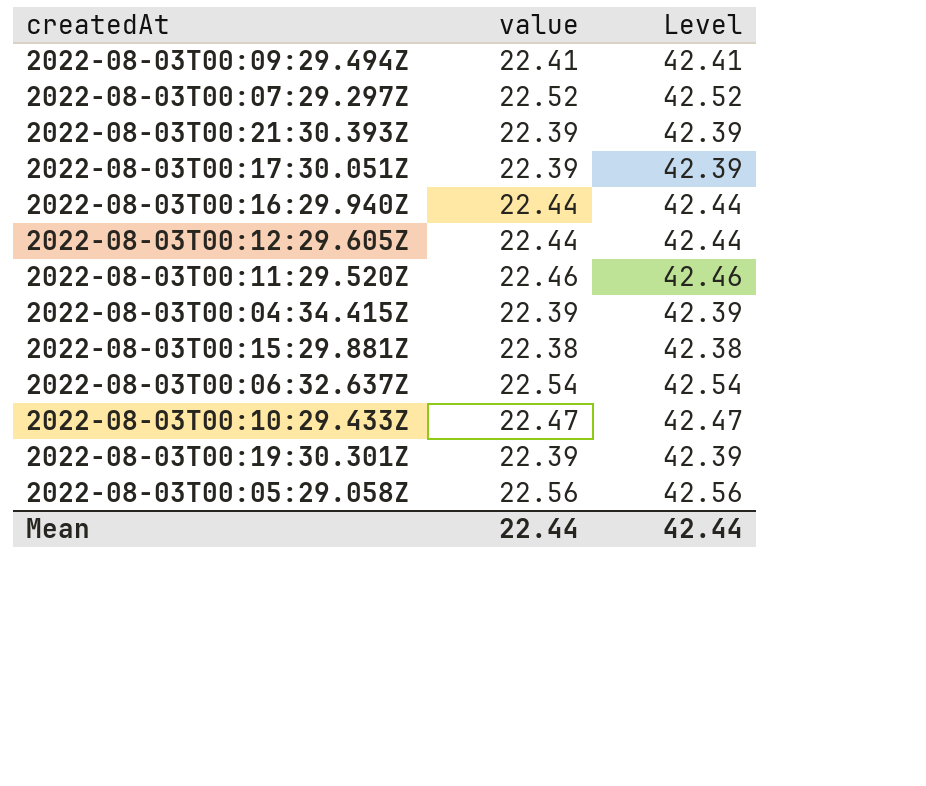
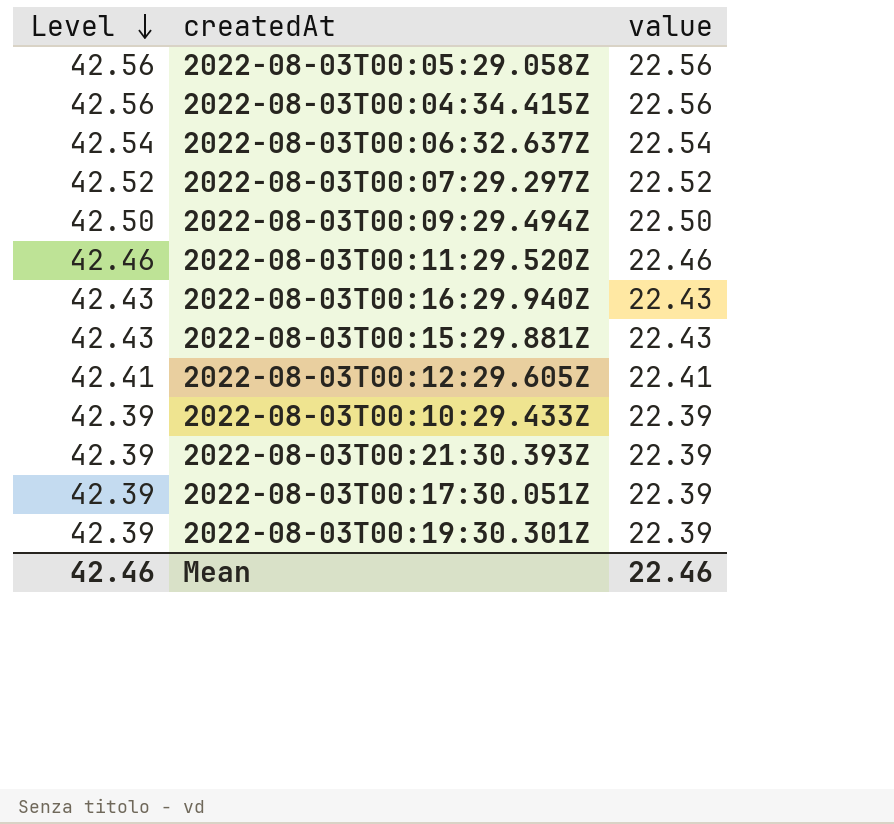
row order: none -> Level descending
column Level | position: 3 -> 1
2022-08-03T00:04:34.415Z | Level: 42.39 -> 42.56
2022-08-03T00:04:34.415Z | value: 22.39 -> 22.56
2022-08-03T00:09:29.494Z | Level: 42.41 -> 42.50
2022-08-03T00:09:29.494Z | value: 22.41 -> 22.50
2022-08-03T00:16:29.940Z | Level: 42.44 -> 42.43
2022-08-03T00:16:29.940Z | value: 22.44 -> 22.43
2022-08-03T00:15:29.881Z | Level: 42.38 -> 42.43
2022-08-03T00:15:29.881Z | value: 22.38 -> 22.43
2022-08-03T00:12:29.605Z | Level: 42.44 -> 42.41
2022-08-03T00:12:29.605Z | value: 22.44 -> 22.41
2022-08-03T00:10:29.433Z | Level: 42.47 -> 42.39
2022-08-03T00:10:29.433Z | value: 22.47 -> 22.39
Mean | Level: 42.44 -> 42.46
Mean | value: 22.44 -> 22.46

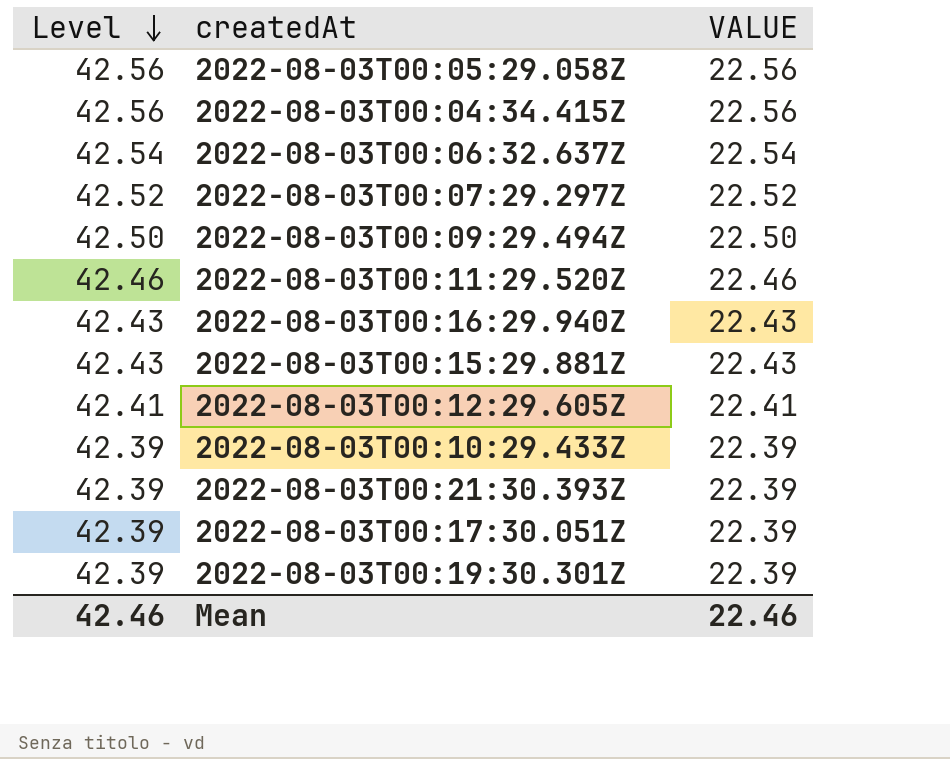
column name: value -> VALUE

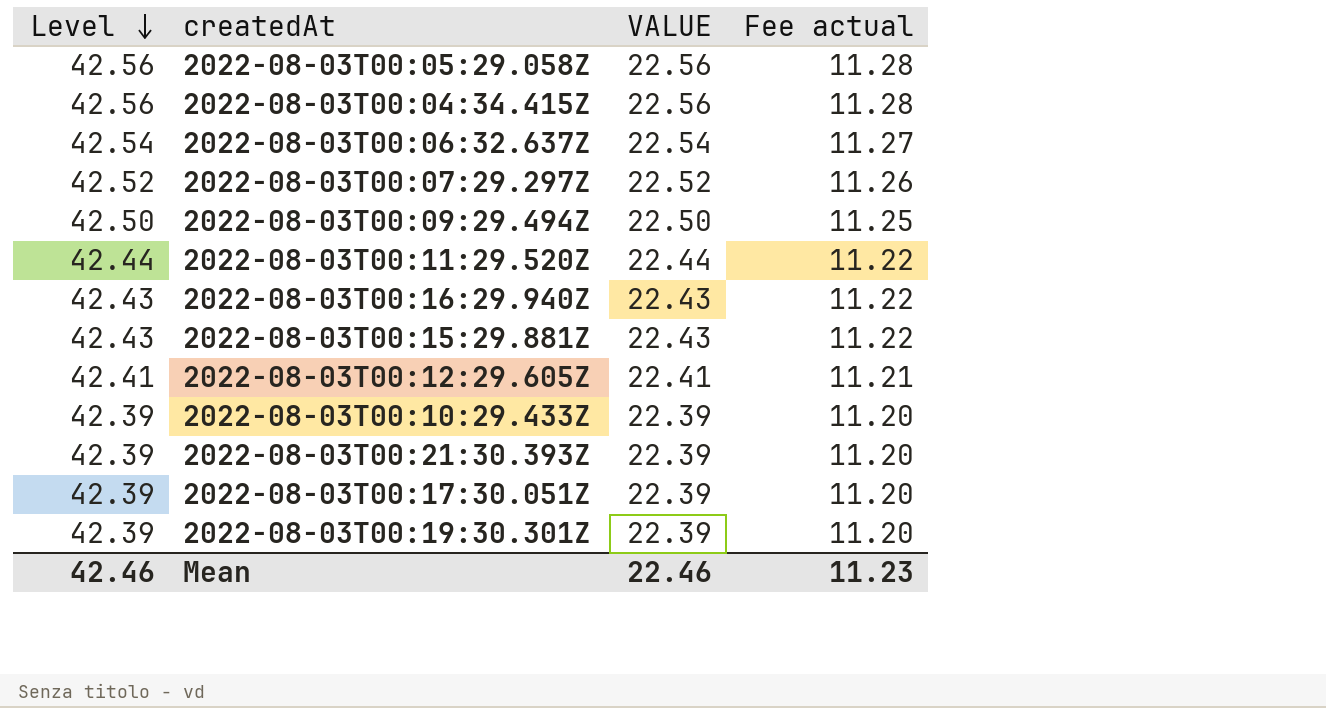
column Fee actual | formula: none -> [VALUE] * 0.5
2022-08-03T00:11:29.520Z | Level: 42.46 -> 42.44
2022-08-03T00:11:29.520Z | VALUE: 22.46 -> 22.44

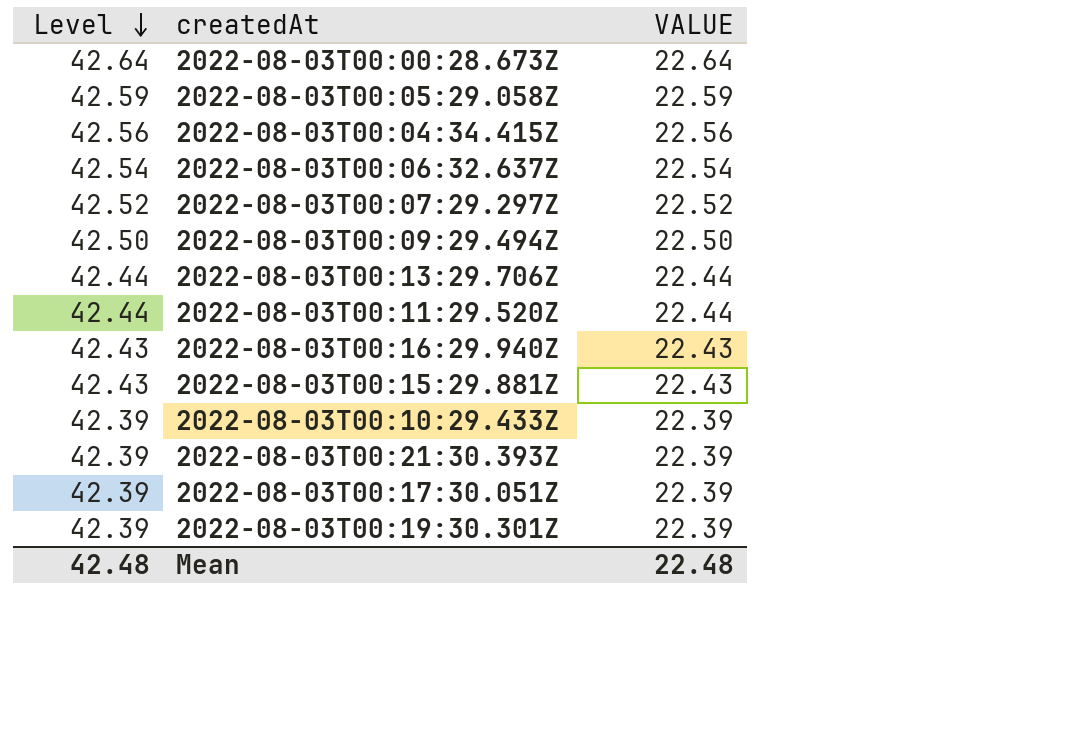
column Fee actual | formula: [VALUE] * 0.5 -> none
row 2022-08-03T00:12:29.605Z: 42.41 | 22.41 | 11.21 -> none
row 2022-08-03T00:00:28.673Z: none -> 42.64 | 22.64
2022-08-03T00:05:29.058Z | Level: 42.56 -> 42.59
2022-08-03T00:05:29.058Z | VALUE: 22.56 -> 22.59
row 2022-08-03T00:13:29.706Z: none -> 42.44 | 22.44
Mean | Level: 42.46 -> 42.48
Mean | VALUE: 22.46 -> 22.48

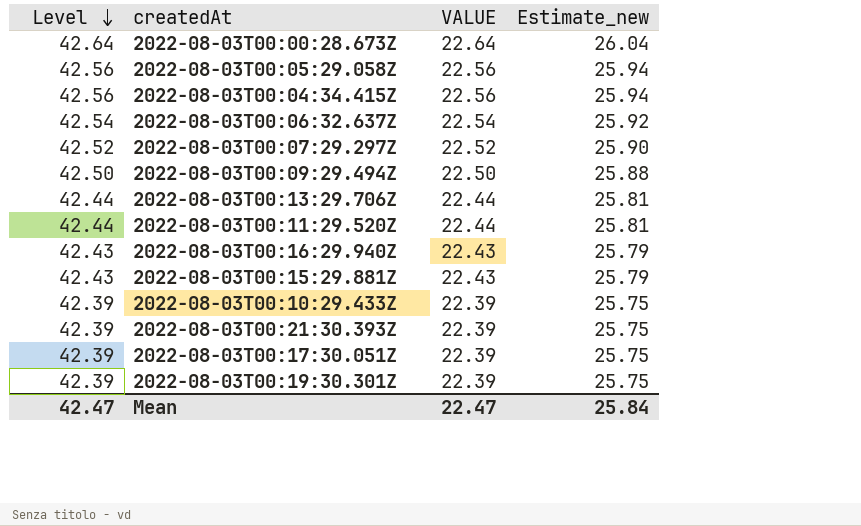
column Estimate_new | formula: none -> [VALUE] * 1.15
2022-08-03T00:05:29.058Z | Level: 42.59 -> 42.56
2022-08-03T00:05:29.058Z | VALUE: 22.59 -> 22.56
Mean | Level: 42.48 -> 42.47
Mean | VALUE: 22.48 -> 22.47

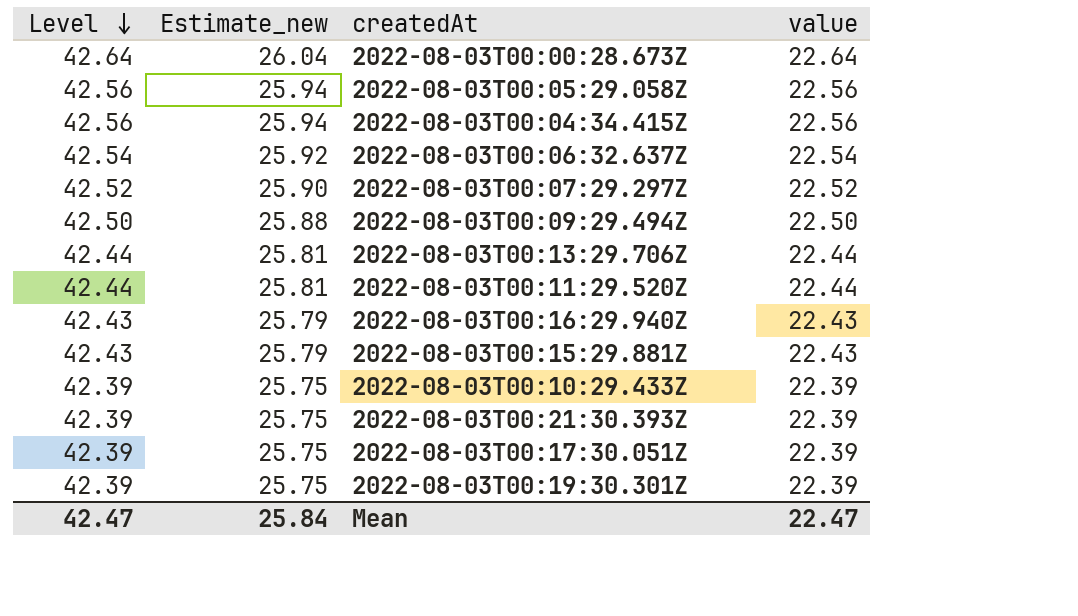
column Estimate_new | position: 4 -> 2
column name: VALUE -> value

